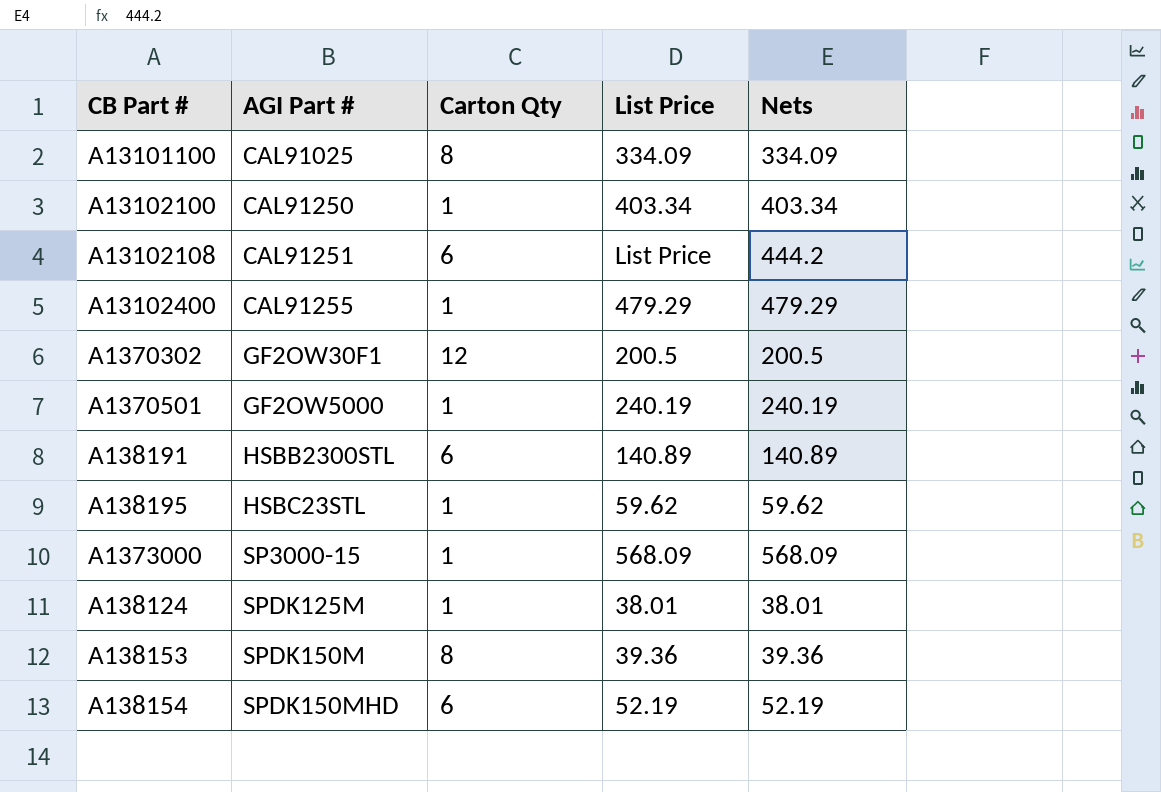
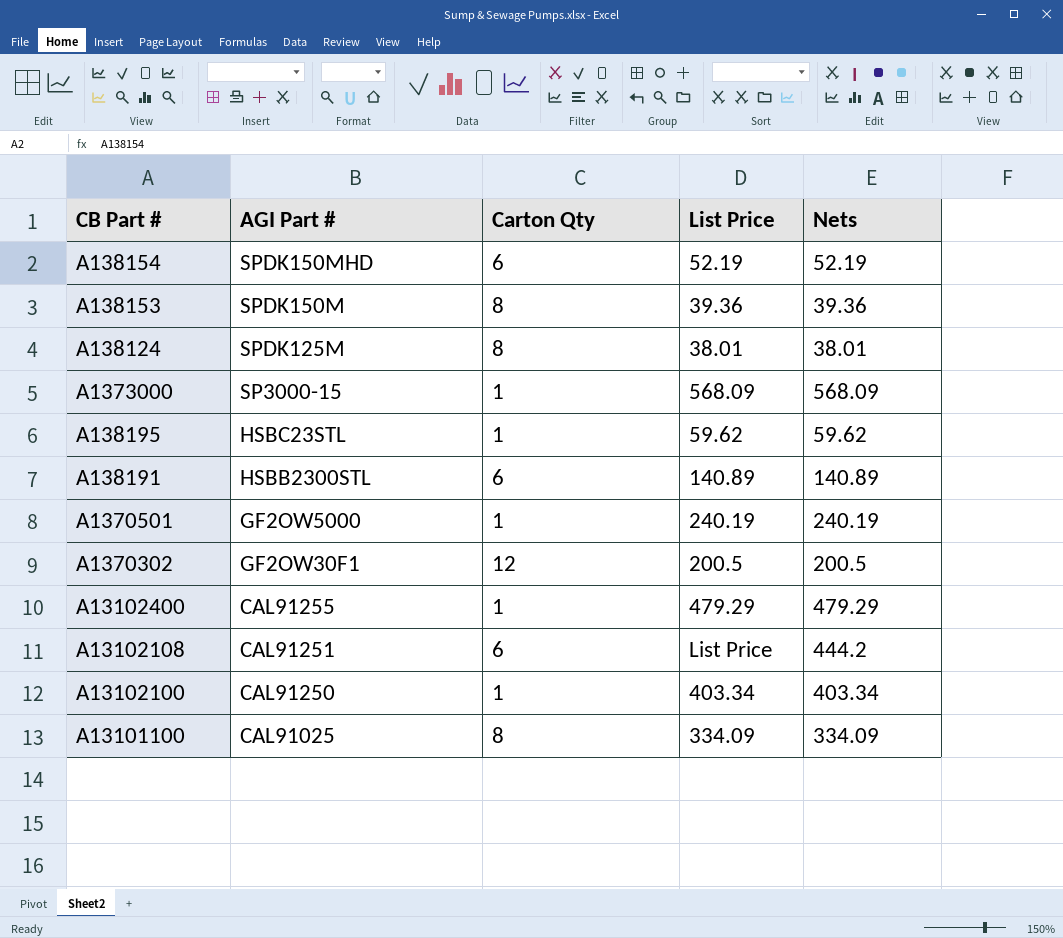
row order: AGI Part # ascending -> AGI Part # descending
A138124 | Carton Qty: 1 -> 8

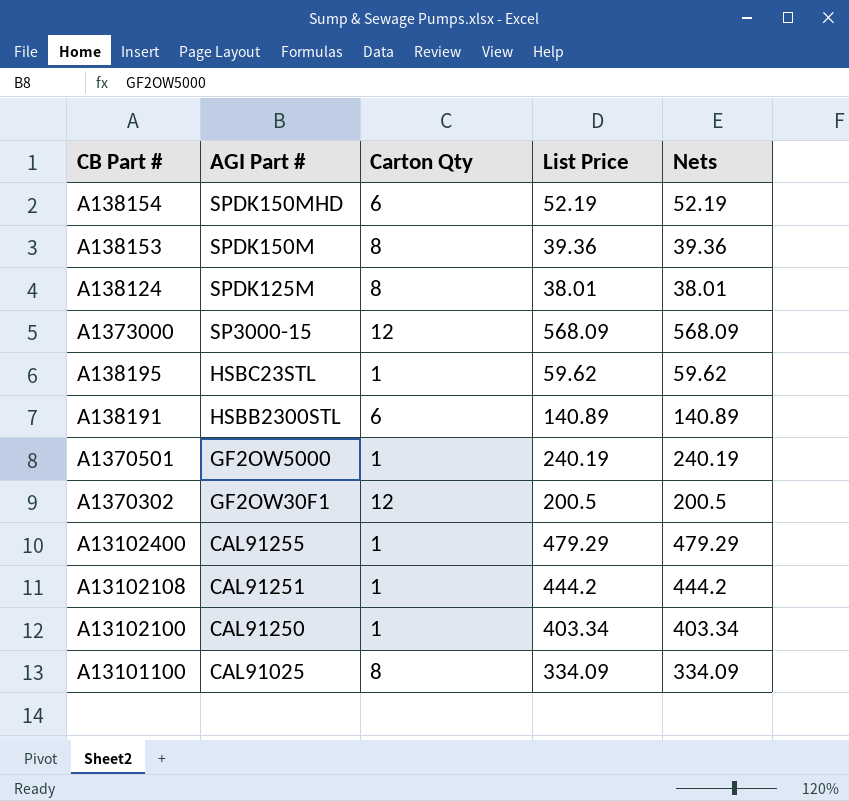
A1373000 | Carton Qty: 1 -> 12
A13102108 | Carton Qty: 6 -> 1
A13102108 | List Price: List Price -> 444.2

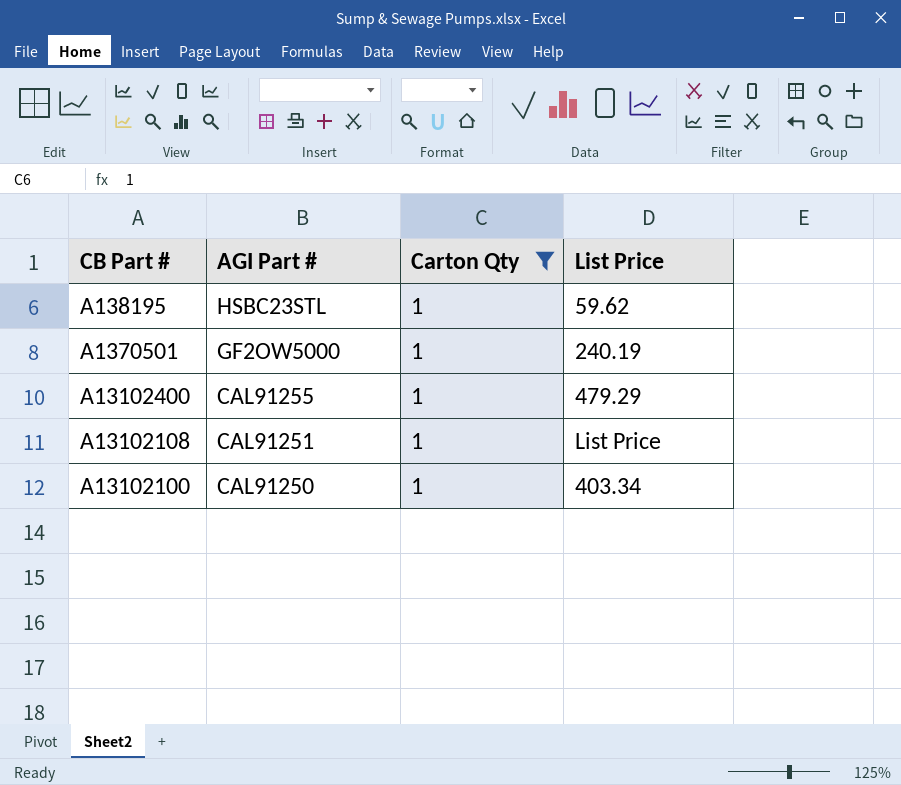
filter: none -> Carton Qty = 1
column Nets | position: 5 -> none
A13102108 | List Price: 444.2 -> List Price

